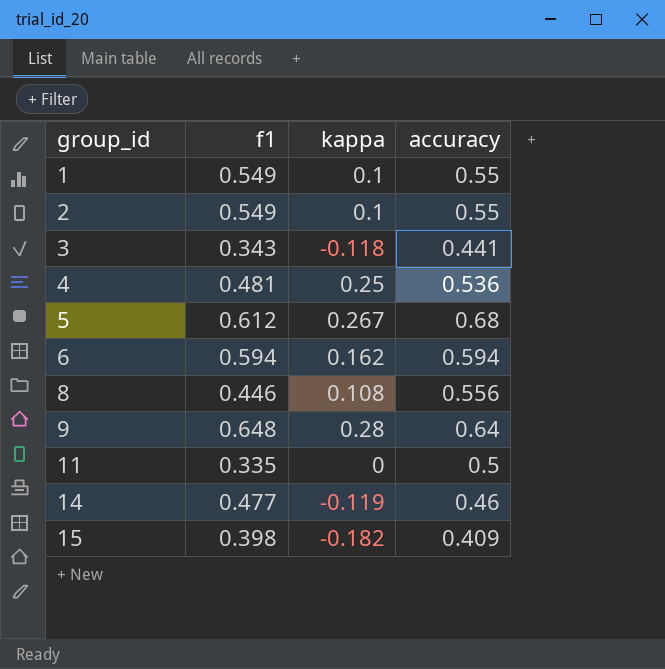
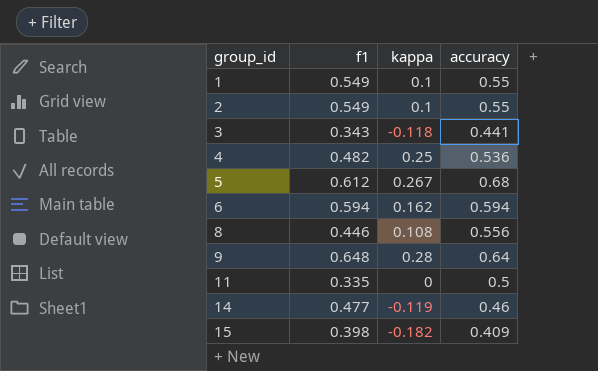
4 | f1: 0.481 -> 0.482

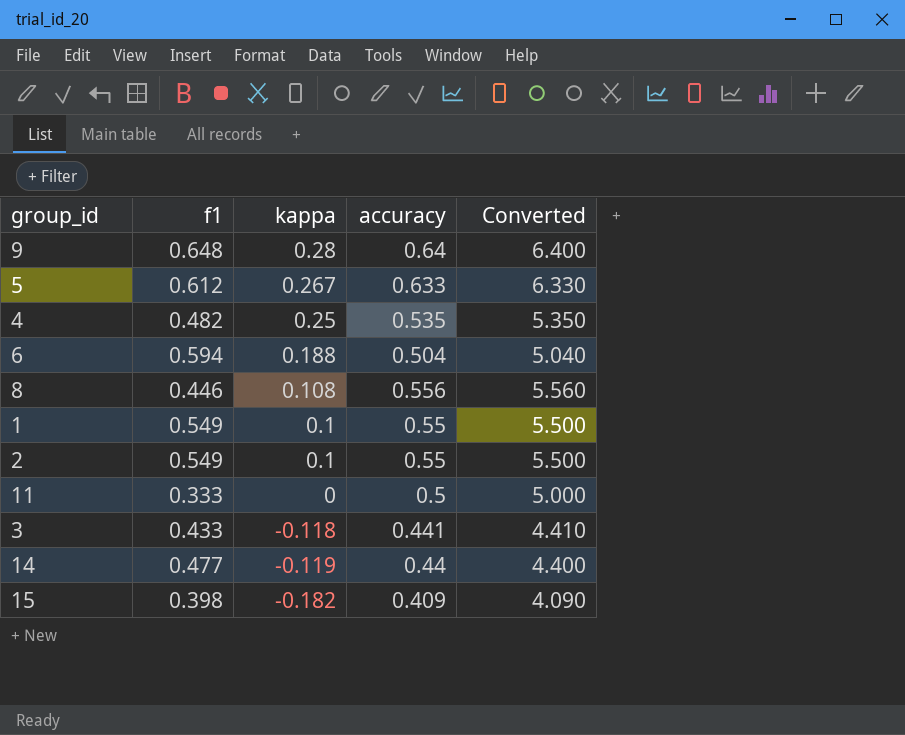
row order: group_id ascending -> kappa descending
column Converted | formula: none -> [accuracy] * 10
5 | accuracy: 0.68 -> 0.633
4 | accuracy: 0.536 -> 0.535
6 | kappa: 0.162 -> 0.188
6 | accuracy: 0.594 -> 0.504
11 | f1: 0.335 -> 0.333
3 | f1: 0.343 -> 0.433
14 | accuracy: 0.46 -> 0.44

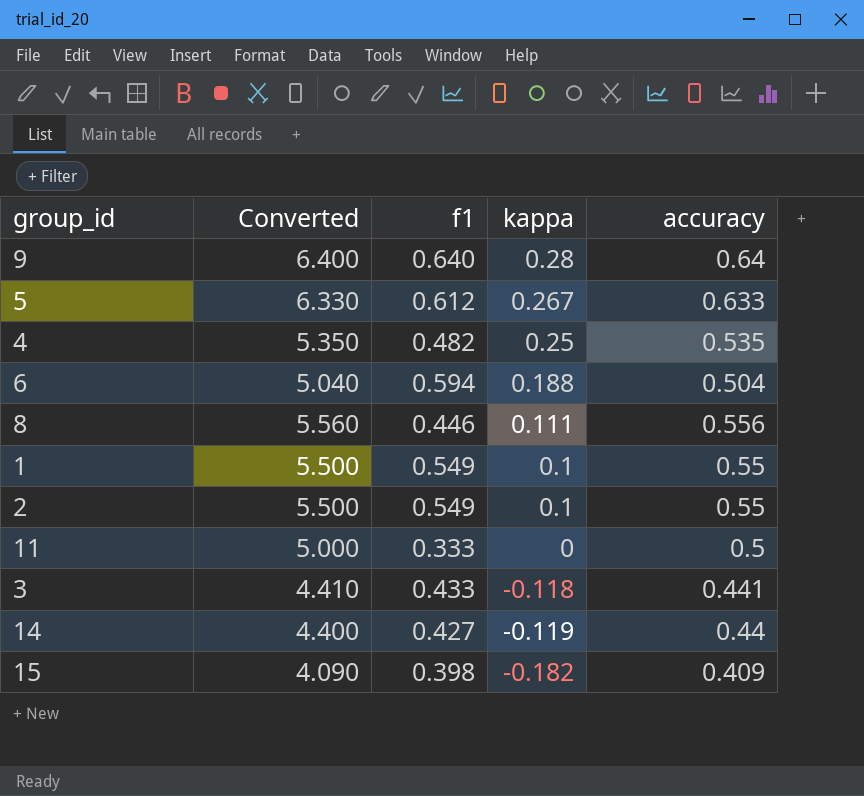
column Converted | position: 5 -> 2
9 | f1: 0.648 -> 0.640
8 | kappa: 0.108 -> 0.111
14 | f1: 0.477 -> 0.427

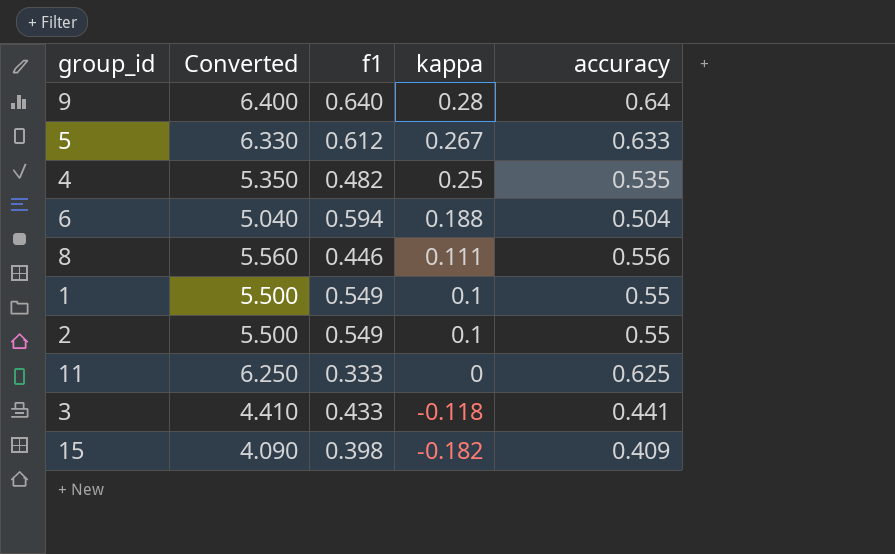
row 14: 4.400 | 0.427 | -0.119 | 0.44 -> none
11 | Converted: 5.000 -> 6.250
11 | accuracy: 0.5 -> 0.625

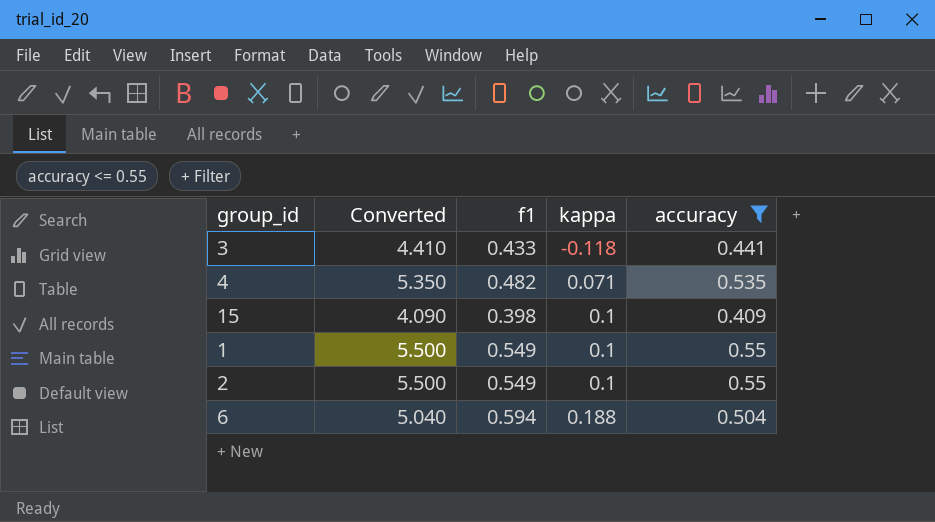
filter: none -> accuracy <= 0.55
row order: kappa descending -> kappa ascending
4 | kappa: 0.25 -> 0.071
15 | kappa: -0.182 -> 0.1

